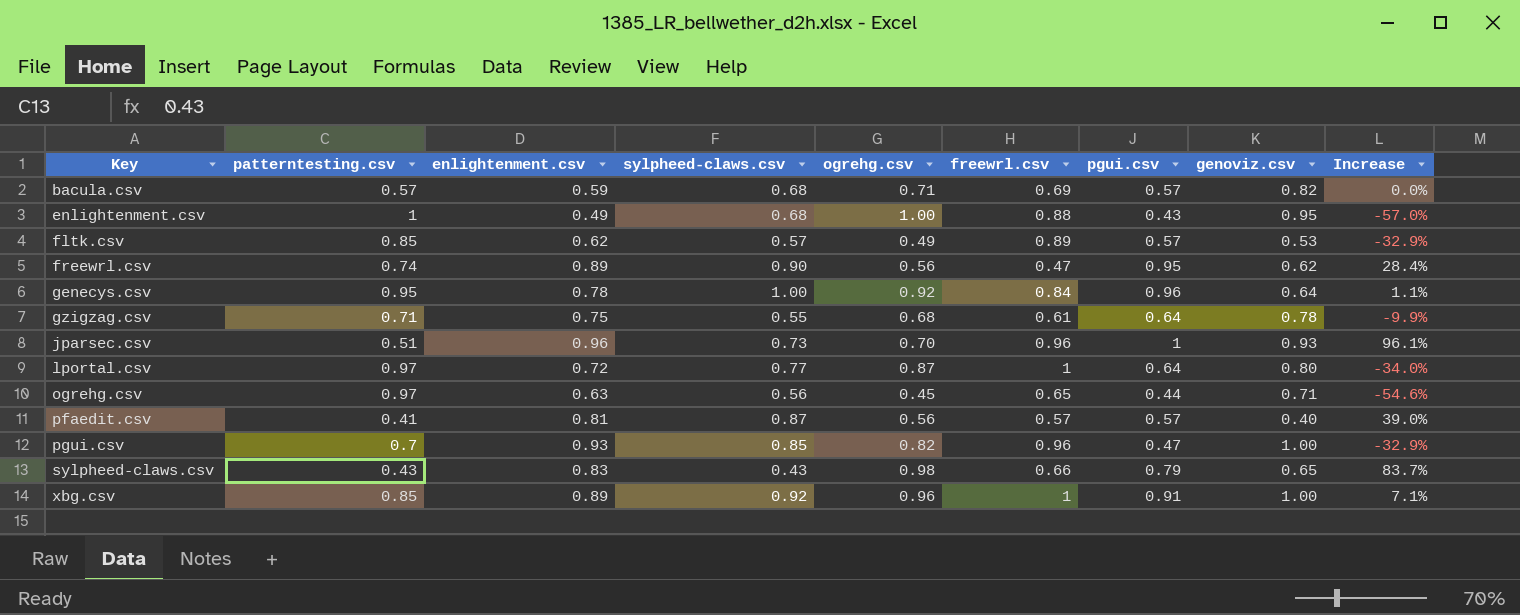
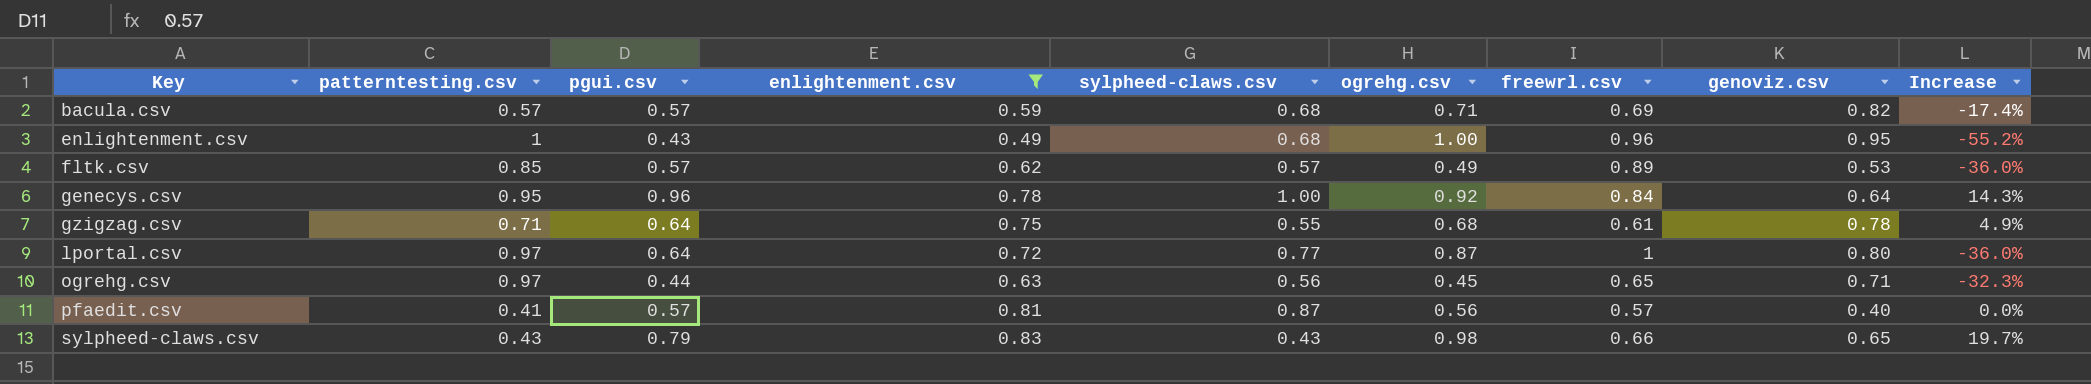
filter: none -> enlightenment.csv <= 0.83
column pgui.csv | position: 7 -> 3
column Increase | formula: ([pgui.csv] - [patterntesting.csv]) / [patterntesting.csv] -> ([pgui.csv] - [freewrl.csv]) / [freewrl.csv]
enlightenment.csv | freewrl.csv: 0.88 -> 0.96

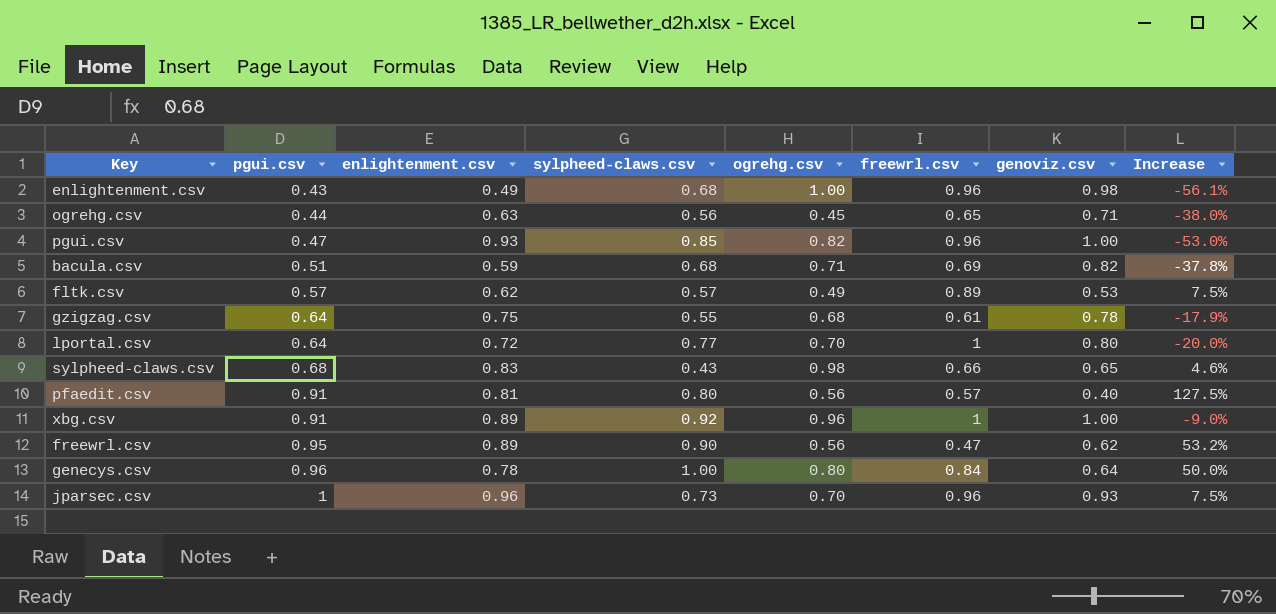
filter: enlightenment.csv <= 0.83 -> none
row order: Key ascending -> pgui.csv ascending
column patterntesting.csv | position: 2 -> none
column Increase | formula: ([pgui.csv] - [freewrl.csv]) / [freewrl.csv] -> ([pgui.csv] - [genoviz.csv]) / [genoviz.csv]
enlightenment.csv | genoviz.csv: 0.95 -> 0.98
bacula.csv | pgui.csv: 0.57 -> 0.51
lportal.csv | ogrehg.csv: 0.87 -> 0.70
sylpheed-claws.csv | pgui.csv: 0.79 -> 0.68
pfaedit.csv | pgui.csv: 0.57 -> 0.91
pfaedit.csv | sylpheed-claws.csv: 0.87 -> 0.80
genecys.csv | ogrehg.csv: 0.92 -> 0.80

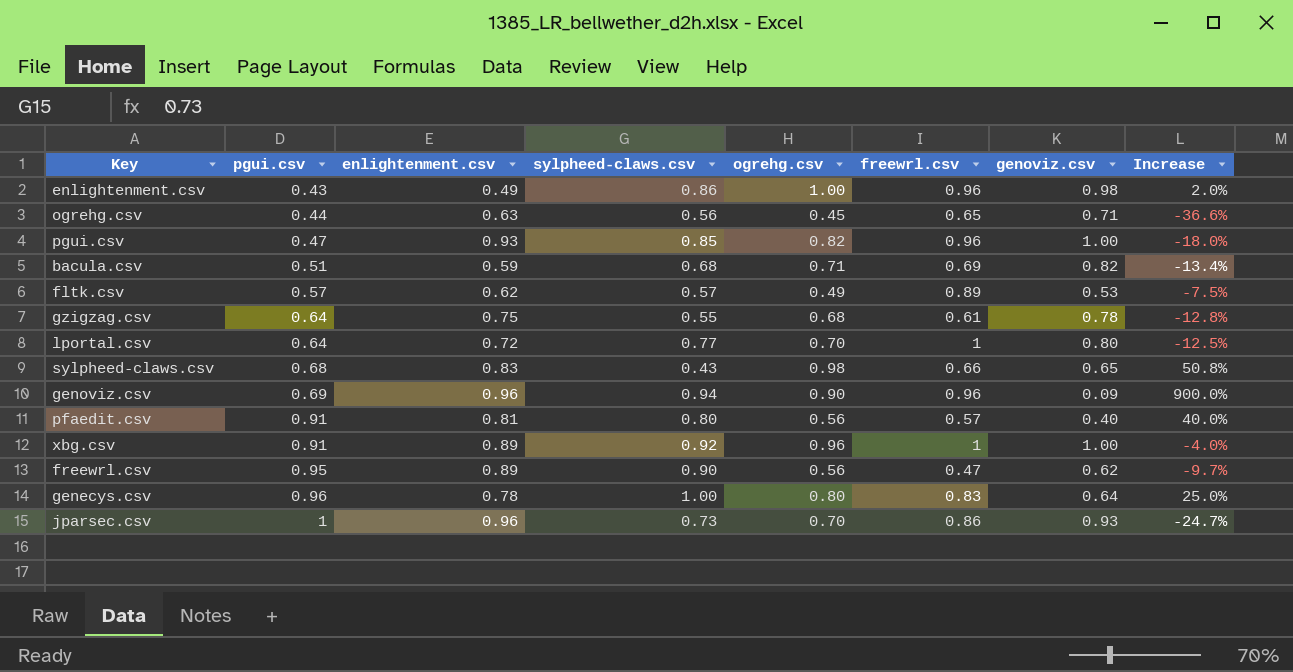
column Increase | formula: ([pgui.csv] - [genoviz.csv]) / [genoviz.csv] -> ([ogrehg.csv] - [genoviz.csv]) / [genoviz.csv]
enlightenment.csv | sylpheed-claws.csv: 0.68 -> 0.86
row genoviz.csv: none -> 0.69 | 0.96 | 0.94 | 0.90 | 0.96 | 0.09 | 900.0%
genecys.csv | freewrl.csv: 0.84 -> 0.83
jparsec.csv | freewrl.csv: 0.96 -> 0.86

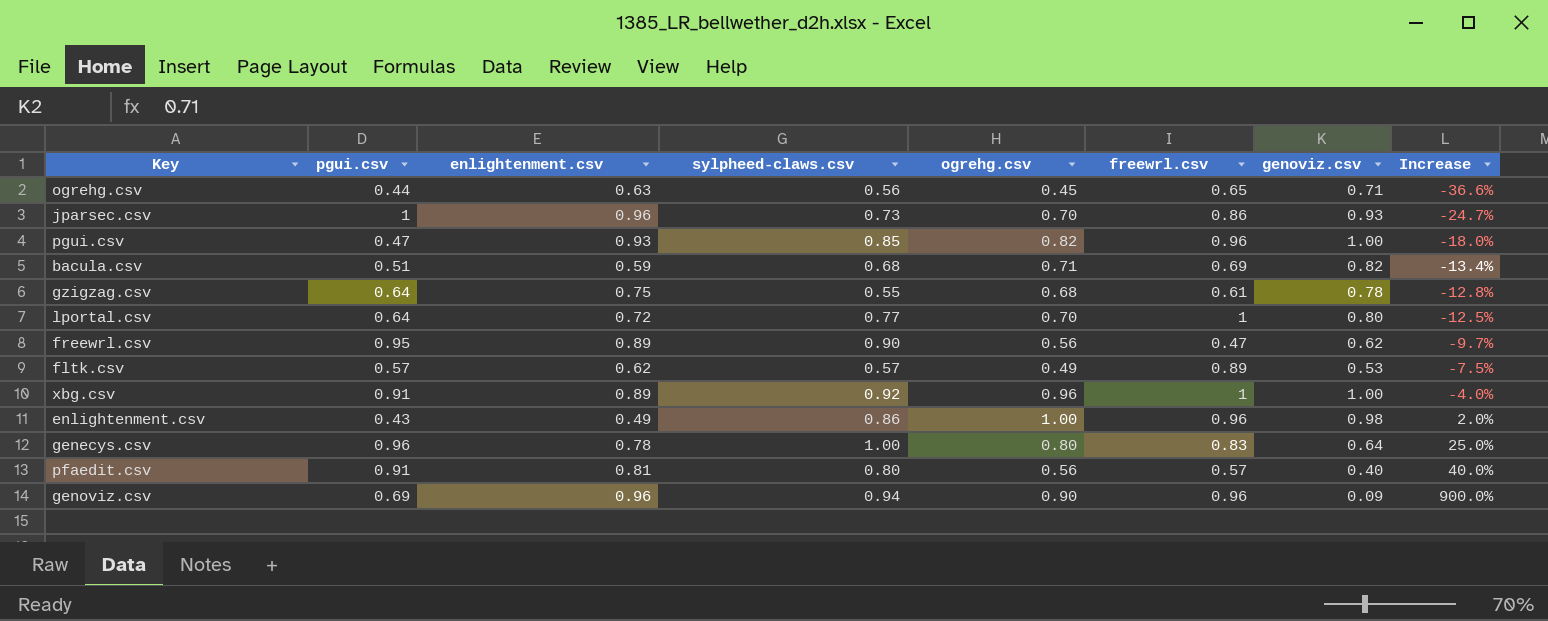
row order: pgui.csv ascending -> Increase ascending
row sylpheed-claws.csv: 0.68 | 0.83 | 0.43 | 0.98 | 0.66 | 0.65 | 50.8% -> none

